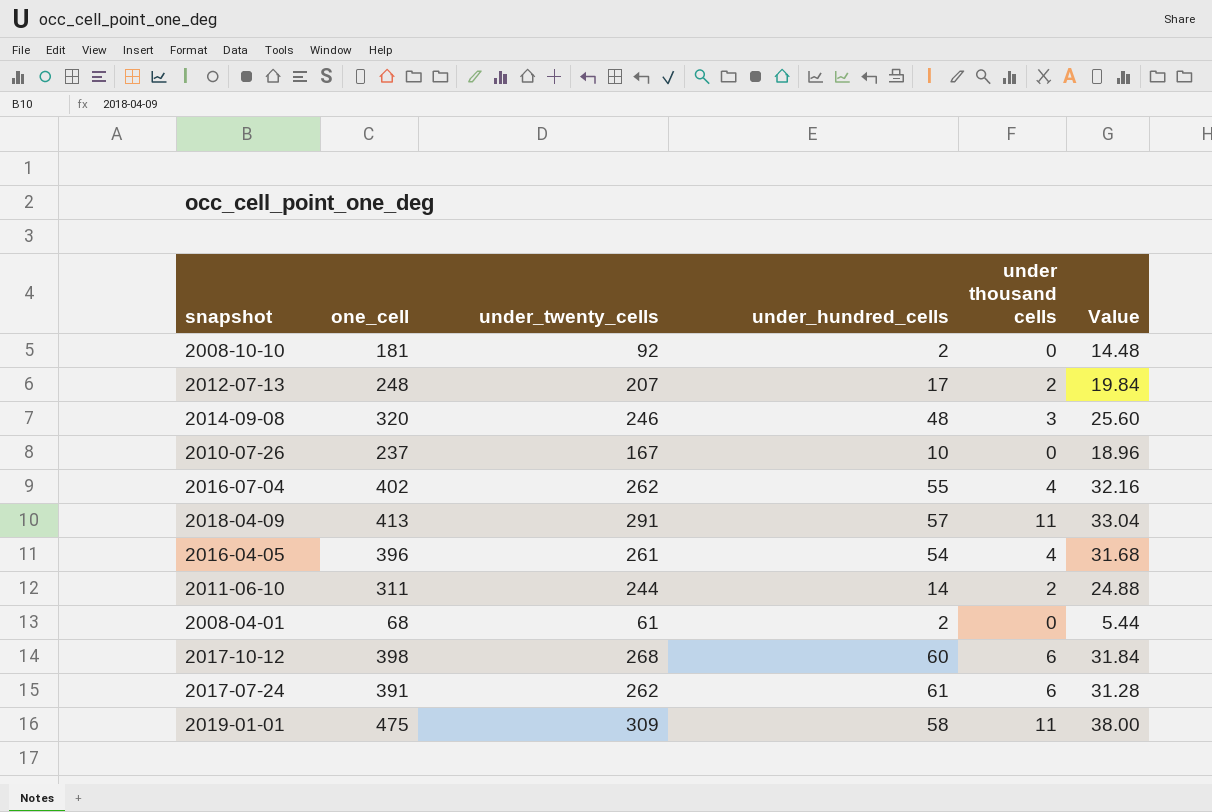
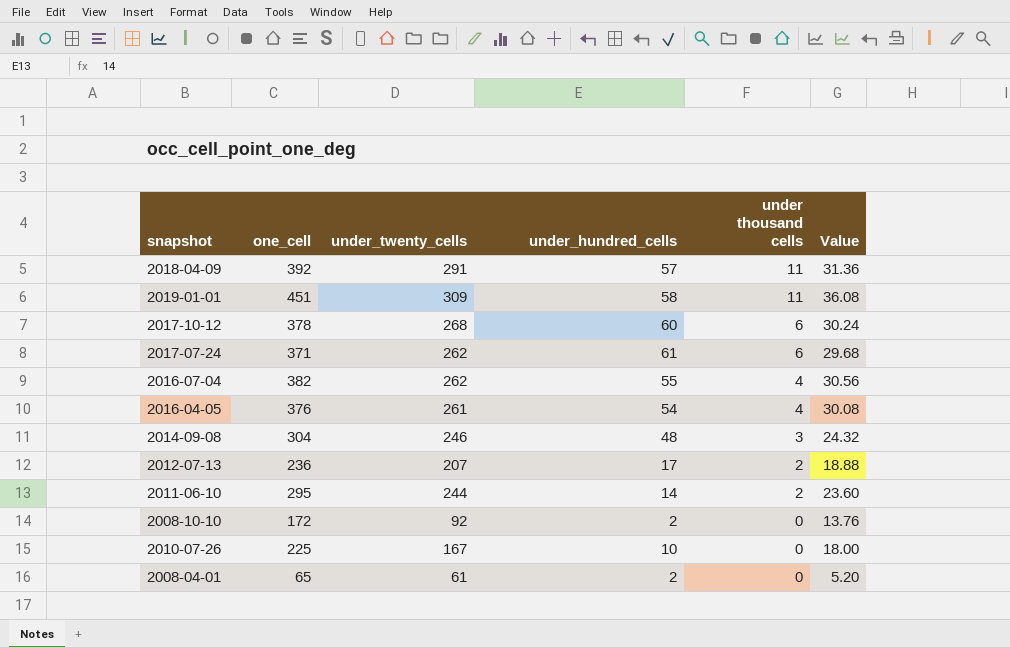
row order: none -> under thousand cells descending
2018-04-09 | one_cell: 413 -> 392
2018-04-09 | Value: 33.04 -> 31.36
2019-01-01 | one_cell: 475 -> 451
2019-01-01 | Value: 38.00 -> 36.08
2017-10-12 | one_cell: 398 -> 378
2017-10-12 | Value: 31.84 -> 30.24
2017-07-24 | one_cell: 391 -> 371
2017-07-24 | Value: 31.28 -> 29.68
2016-07-04 | one_cell: 402 -> 382
2016-07-04 | Value: 32.16 -> 30.56
2016-04-05 | one_cell: 396 -> 376
2016-04-05 | Value: 31.68 -> 30.08
2014-09-08 | one_cell: 320 -> 304
2014-09-08 | Value: 25.60 -> 24.32
2012-07-13 | one_cell: 248 -> 236
2012-07-13 | Value: 19.84 -> 18.88
2011-06-10 | one_cell: 311 -> 295
2011-06-10 | Value: 24.88 -> 23.60
2008-10-10 | one_cell: 181 -> 172
2008-10-10 | Value: 14.48 -> 13.76
2010-07-26 | one_cell: 237 -> 225
2010-07-26 | Value: 18.96 -> 18.00
2008-04-01 | one_cell: 68 -> 65
2008-04-01 | Value: 5.44 -> 5.20

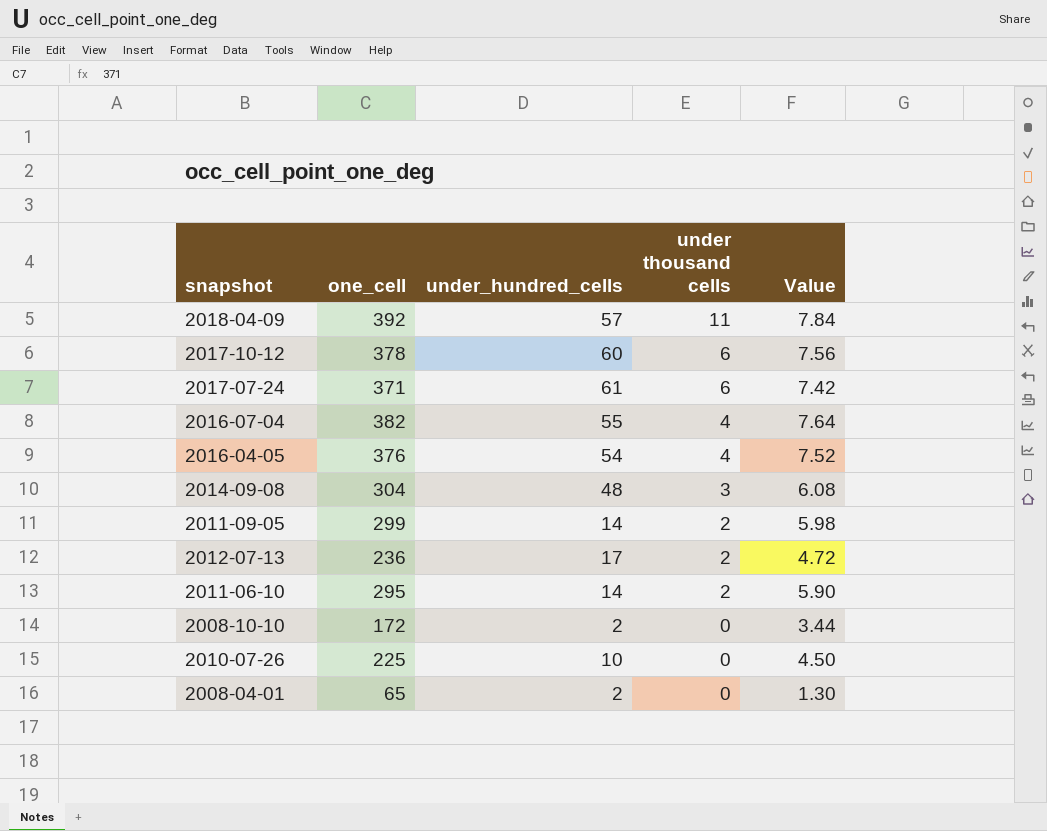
column under_twenty_cells | position: 3 -> none
column Value | formula: [one_cell] * 0.08 -> [one_cell] * 0.02
row 2019-01-01: 451 | 309 | 58 | 11 | 36.08 -> none
row 2011-09-05: none -> 299 | 14 | 2 | 5.98

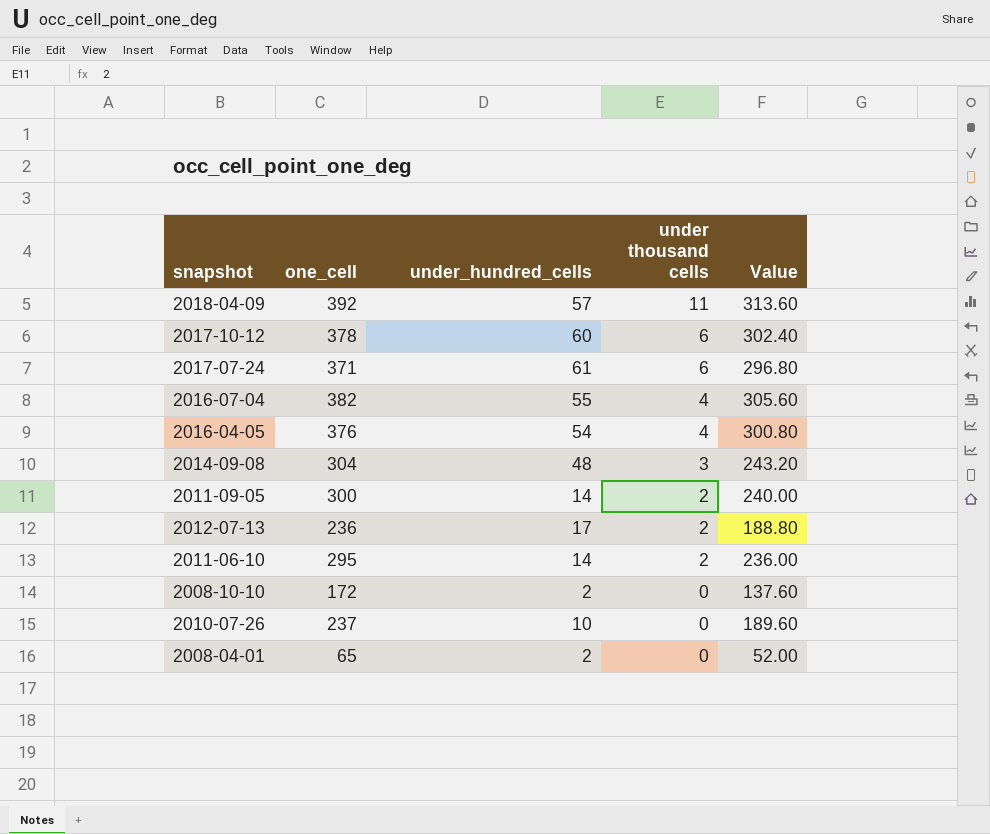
column Value | formula: [one_cell] * 0.02 -> [one_cell] * 0.8
2011-09-05 | one_cell: 299 -> 300
2010-07-26 | one_cell: 225 -> 237

